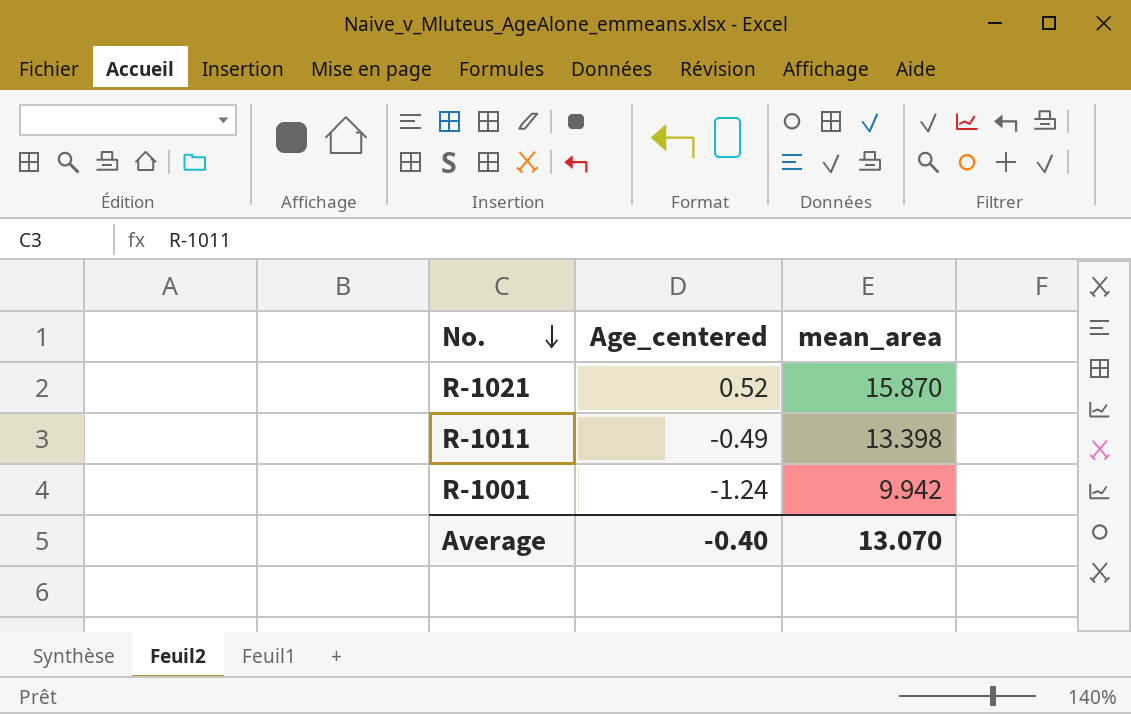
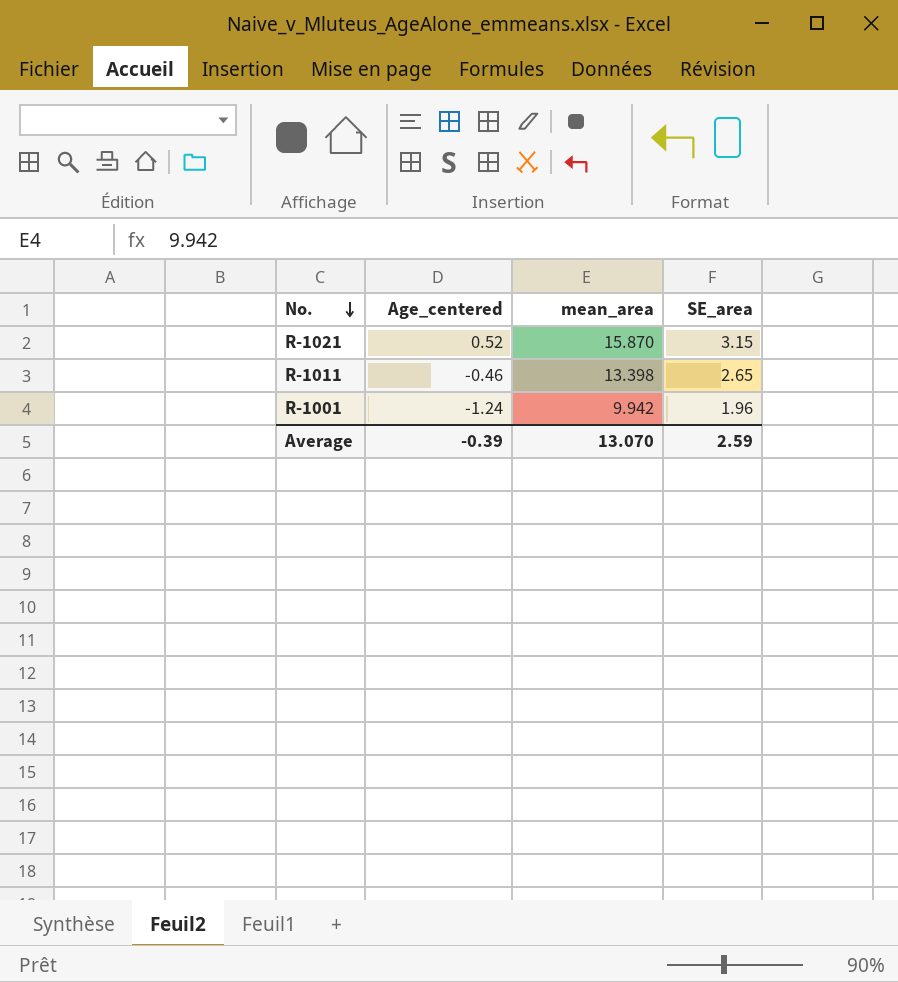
column SE_area | position: none -> 4
R-1011 | Age_centered: -0.49 -> -0.46
Average | Age_centered: -0.40 -> -0.39

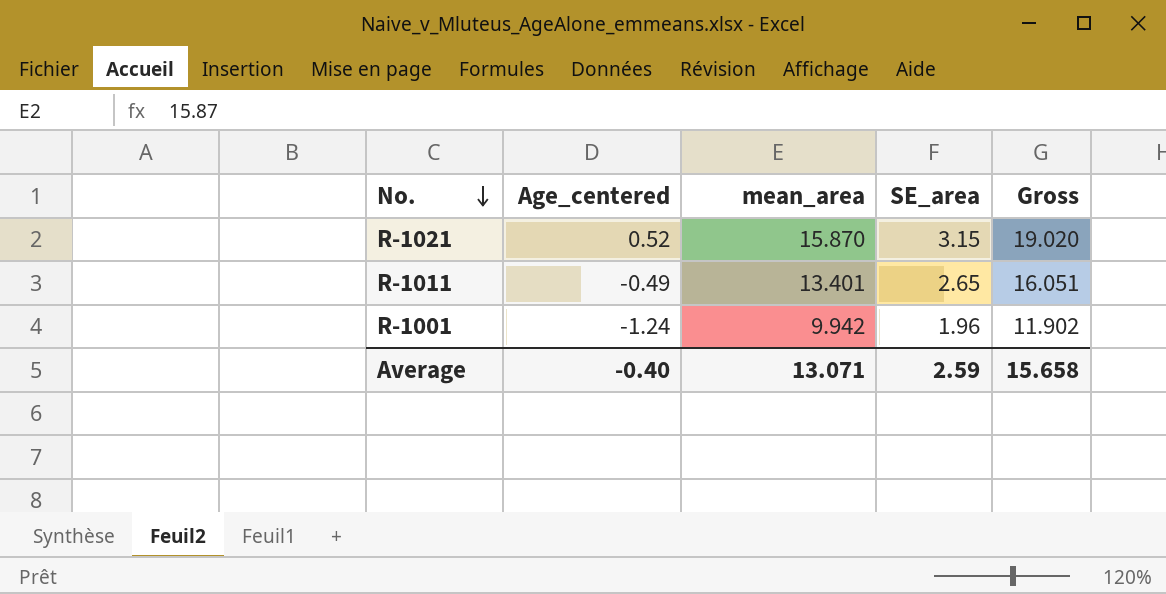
column Gross | formula: none -> [mean_area] + [SE_area]
R-1011 | Age_centered: -0.46 -> -0.49
R-1011 | mean_area: 13.398 -> 13.401
Average | Age_centered: -0.39 -> -0.40
Average | mean_area: 13.070 -> 13.071

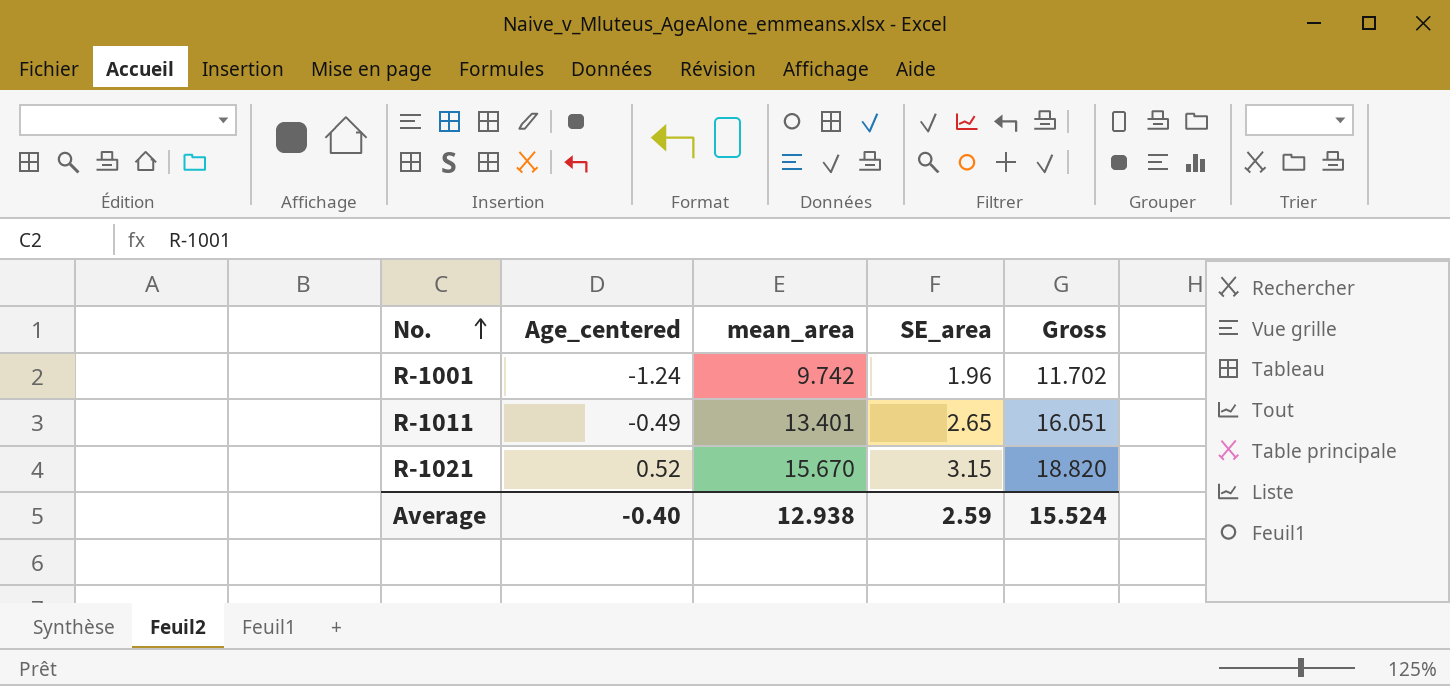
row order: No. descending -> No. ascending
R-1001 | mean_area: 9.942 -> 9.742
R-1001 | Gross: 11.902 -> 11.702
R-1021 | mean_area: 15.870 -> 15.670
R-1021 | Gross: 19.020 -> 18.820
Average | mean_area: 13.071 -> 12.938
Average | Gross: 15.658 -> 15.524

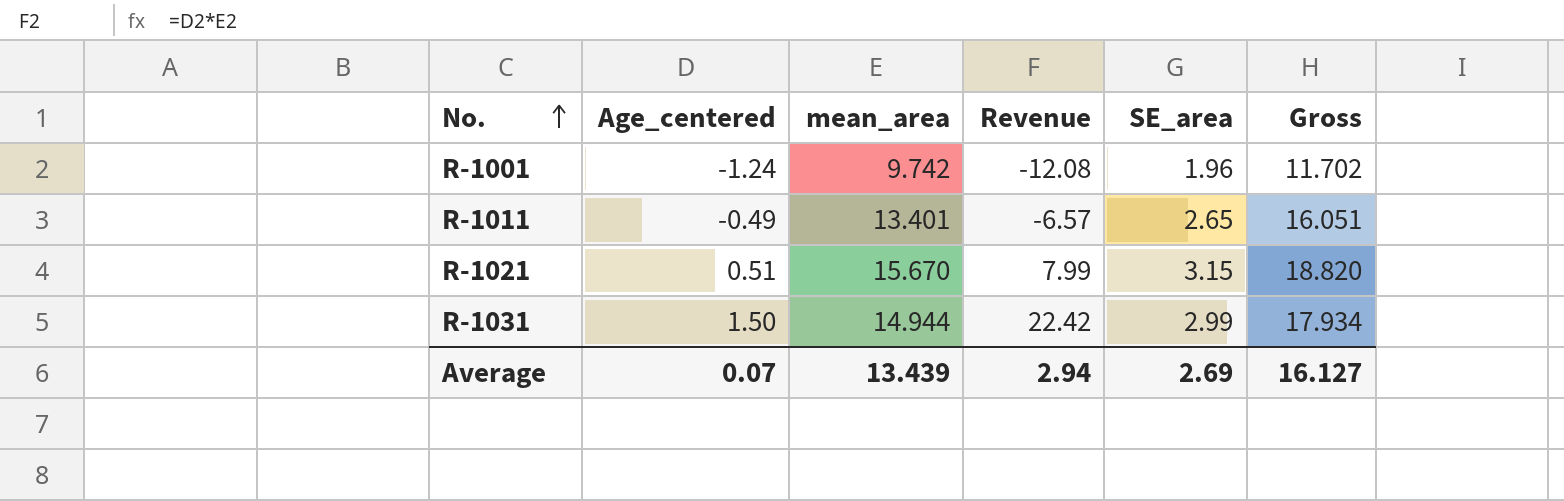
column Revenue | formula: none -> [Age_centered] * [mean_area]
R-1021 | Age_centered: 0.52 -> 0.51
row R-1031: none -> 1.50 | 14.944 | 22.42 | 2.99 | 17.934
Average | Age_centered: -0.40 -> 0.07
Average | mean_area: 12.938 -> 13.439
Average | SE_area: 2.59 -> 2.69
Average | Gross: 15.524 -> 16.127

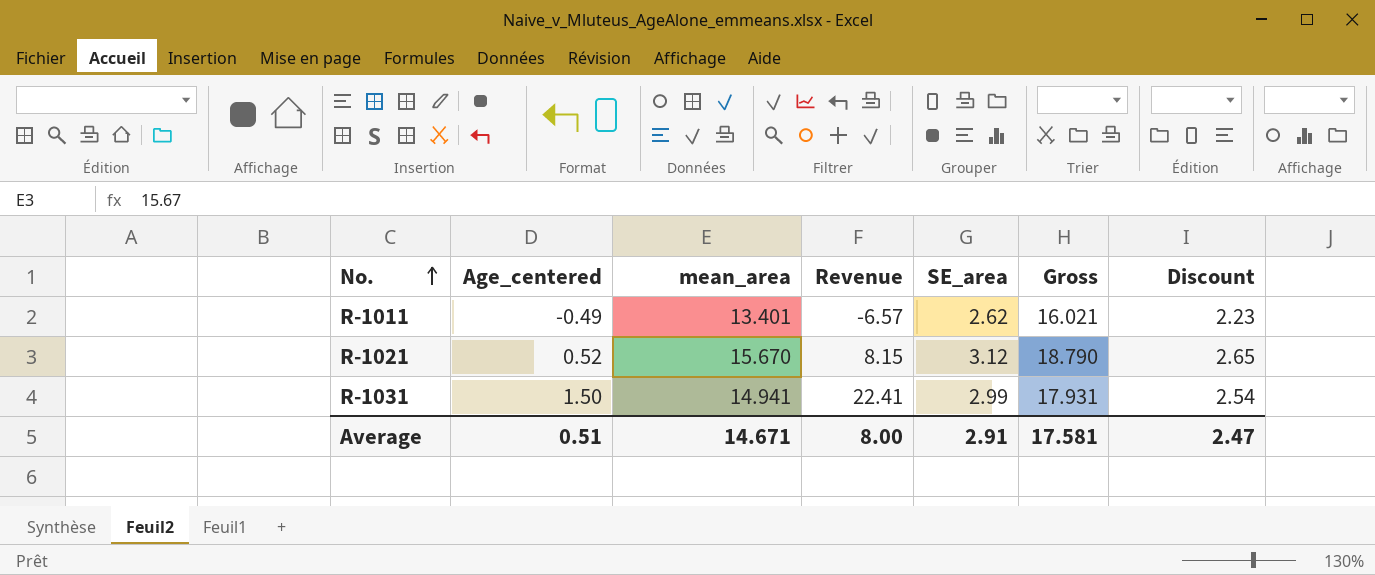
column Discount | formula: none -> [SE_area] * 0.85
row R-1001: -1.24 | 9.742 | -12.08 | 1.96 | 11.702 -> none
R-1011 | SE_area: 2.65 -> 2.62
R-1011 | Gross: 16.051 -> 16.021
R-1021 | Age_centered: 0.51 -> 0.52
R-1021 | Revenue: 7.99 -> 8.15
R-1021 | SE_area: 3.15 -> 3.12
R-1021 | Gross: 18.820 -> 18.790
R-1031 | mean_area: 14.944 -> 14.941
R-1031 | Revenue: 22.42 -> 22.41
R-1031 | Gross: 17.934 -> 17.931
Average | Age_centered: 0.07 -> 0.51
Average | mean_area: 13.439 -> 14.671
Average | Revenue: 2.94 -> 8.00
Average | SE_area: 2.69 -> 2.91
Average | Gross: 16.127 -> 17.581

